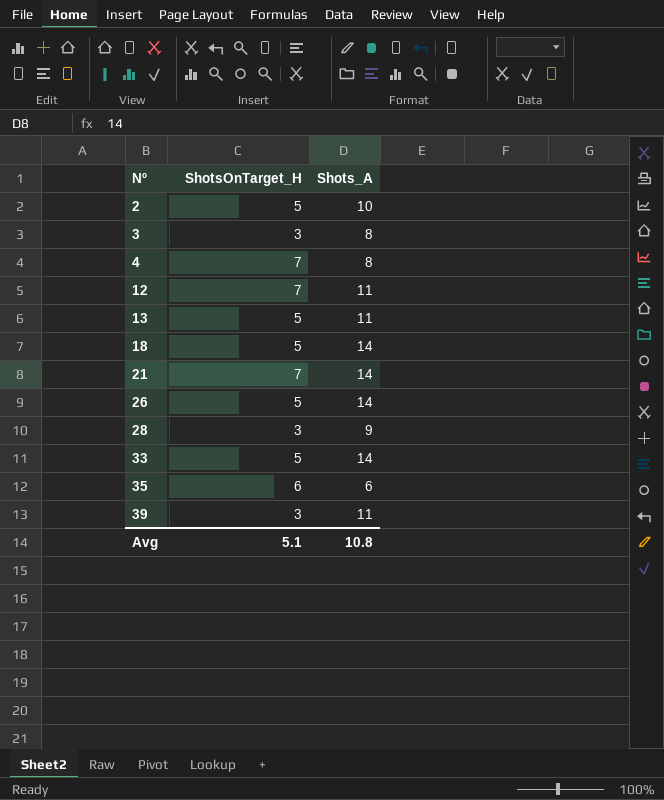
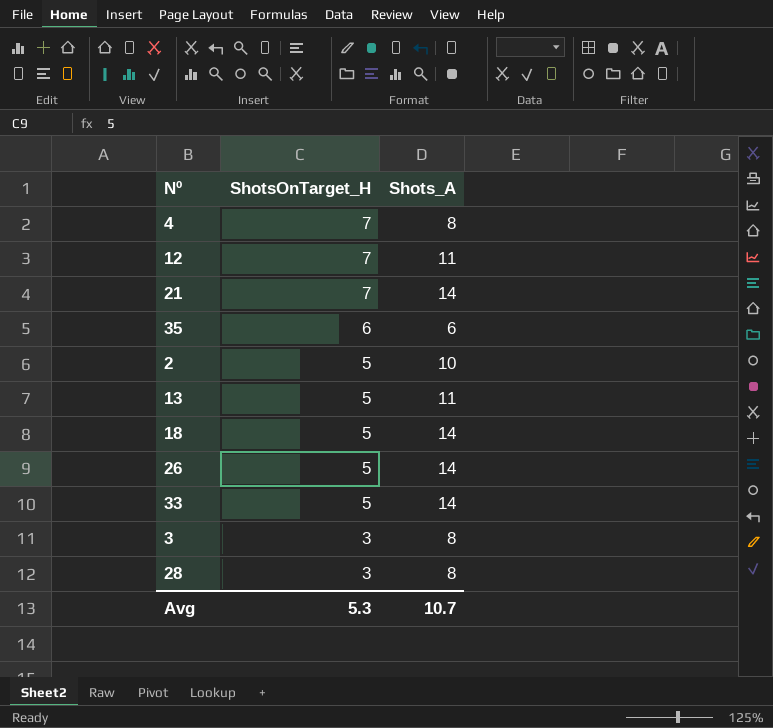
row order: Nº ascending -> ShotsOnTarget_H descending
row 39: 3 | 11 -> none
28 | Shots_A: 9 -> 8
Avg | ShotsOnTarget_H: 5.1 -> 5.3
Avg | Shots_A: 10.8 -> 10.7

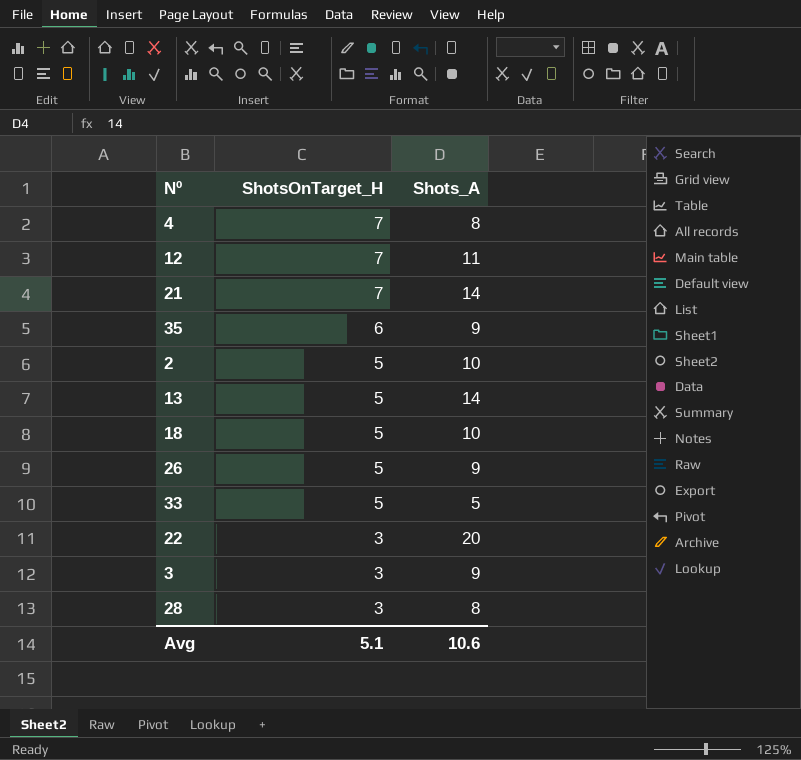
35 | Shots_A: 6 -> 9
13 | Shots_A: 11 -> 14
18 | Shots_A: 14 -> 10
26 | Shots_A: 14 -> 9
33 | Shots_A: 14 -> 5
row 22: none -> 3 | 20
3 | Shots_A: 8 -> 9
Avg | ShotsOnTarget_H: 5.3 -> 5.1
Avg | Shots_A: 10.7 -> 10.6

